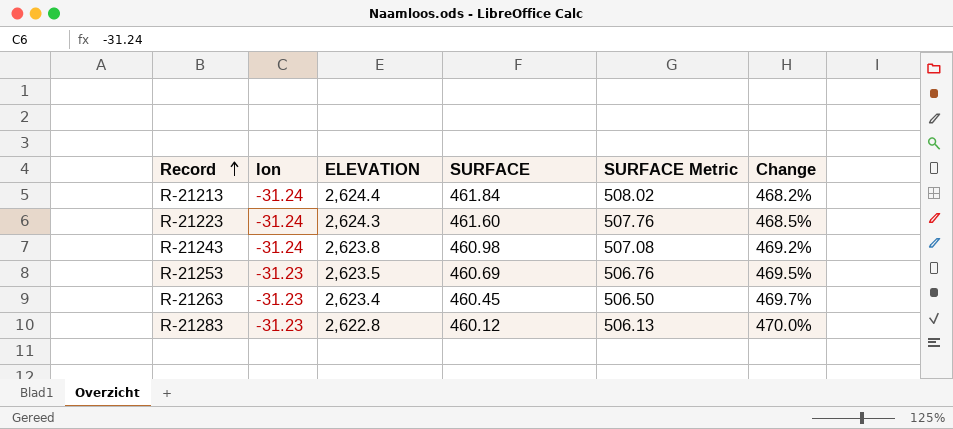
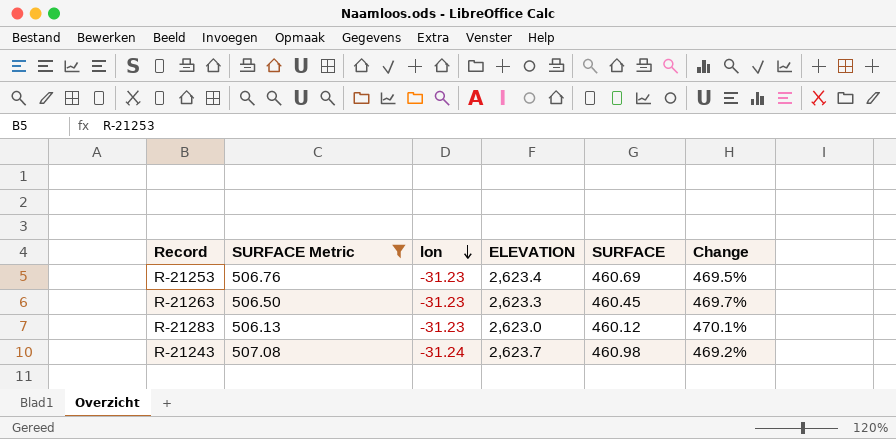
filter: none -> SURFACE Metric <= 507.08
row order: Record ascending -> lon descending
column SURFACE Metric | position: 5 -> 2
R-21253 | ELEVATION: 2,623.5 -> 2,623.4
R-21263 | ELEVATION: 2,623.4 -> 2,623.3
R-21283 | ELEVATION: 2,622.8 -> 2,623.0
R-21283 | Change: 470.0% -> 470.1%
R-21243 | ELEVATION: 2,623.8 -> 2,623.7

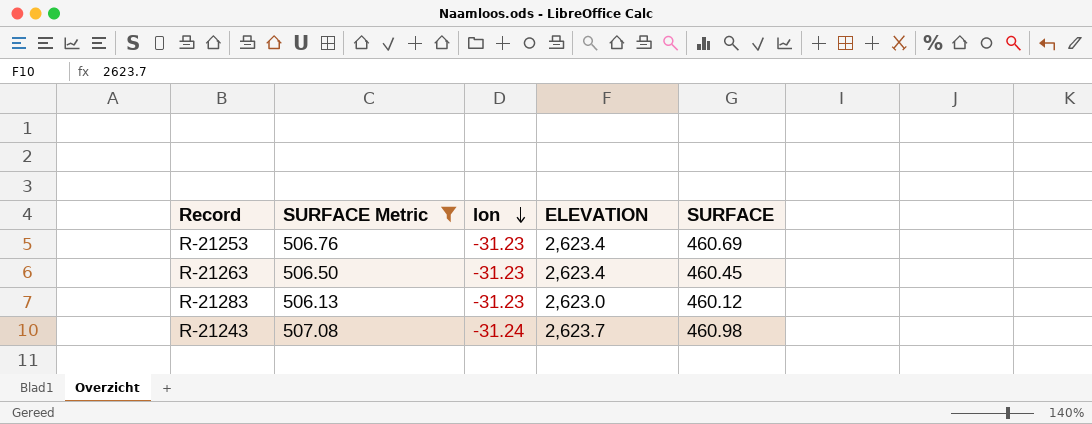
column Change | formula: ([ELEVATION] - [SURFACE]) / [SURFACE] -> none
R-21263 | ELEVATION: 2,623.3 -> 2,623.4

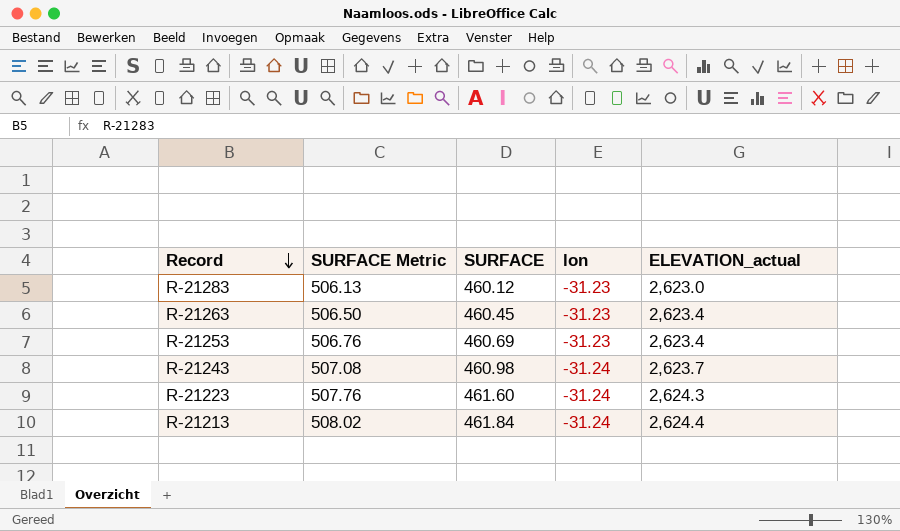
filter: SURFACE Metric <= 507.08 -> none
row order: lon descending -> Record descending
column SURFACE | position: 5 -> 3
column name: ELEVATION -> ELEVATION_actual

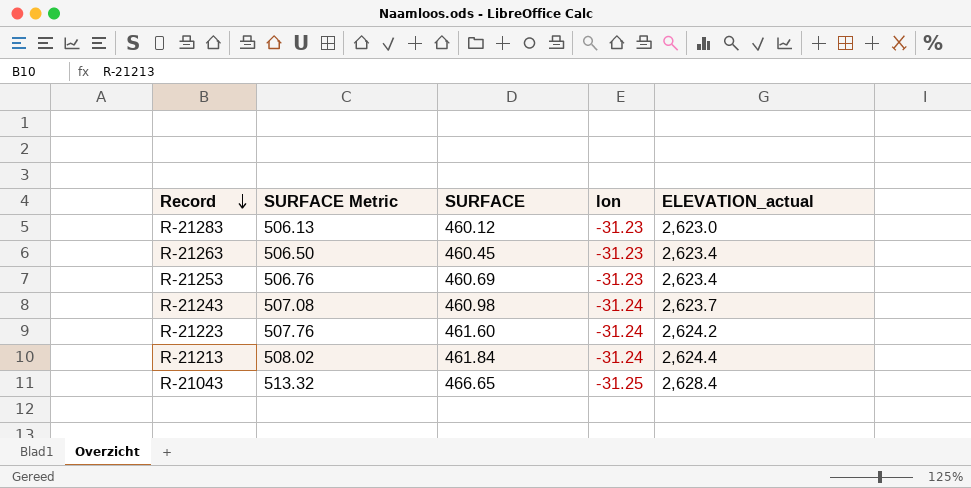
R-21223 | ELEVATION_actual: 2,624.3 -> 2,624.2
row R-21043: none -> 513.32 | 466.65 | -31.25 | 2,628.4

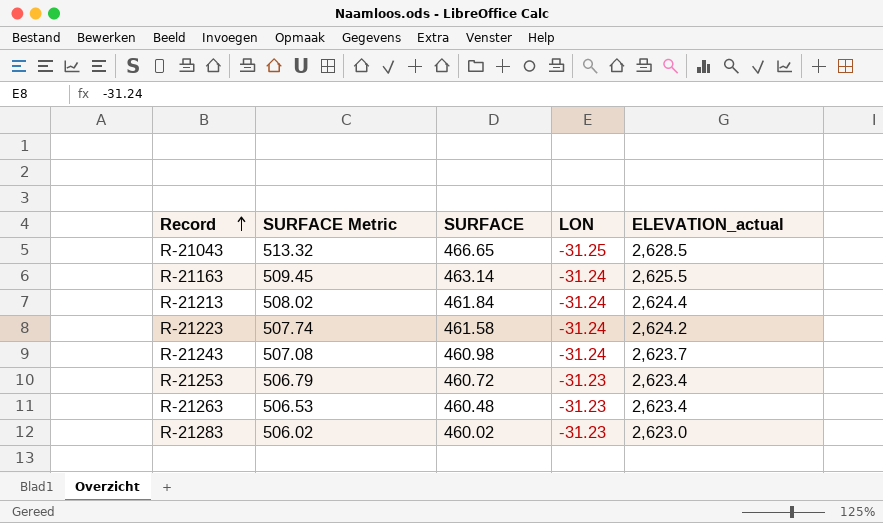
row order: Record descending -> Record ascending
column name: lon -> LON
R-21043 | ELEVATION_actual: 2,628.4 -> 2,628.5
row R-21163: none -> 509.45 | 463.14 | -31.24 | 2,625.5
R-21223 | SURFACE Metric: 507.76 -> 507.74
R-21223 | SURFACE: 461.60 -> 461.58
R-21253 | SURFACE Metric: 506.76 -> 506.79
R-21253 | SURFACE: 460.69 -> 460.72
R-21263 | SURFACE Metric: 506.50 -> 506.53
R-21263 | SURFACE: 460.45 -> 460.48
R-21283 | SURFACE Metric: 506.13 -> 506.02
R-21283 | SURFACE: 460.12 -> 460.02

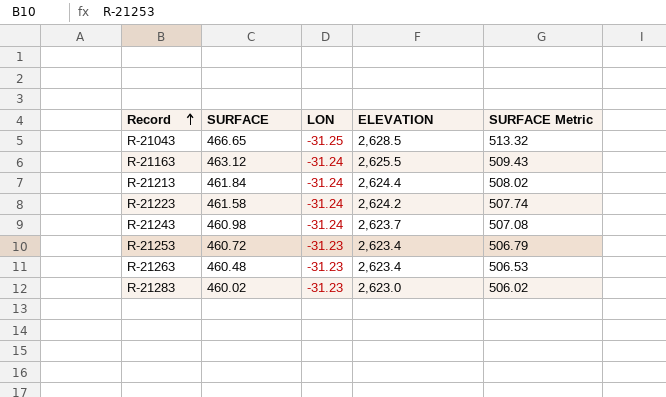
column name: ELEVATION_actual -> ELEVATION
column SURFACE Metric | position: 2 -> 5
R-21163 | SURFACE: 463.14 -> 463.12
R-21163 | SURFACE Metric: 509.45 -> 509.43

